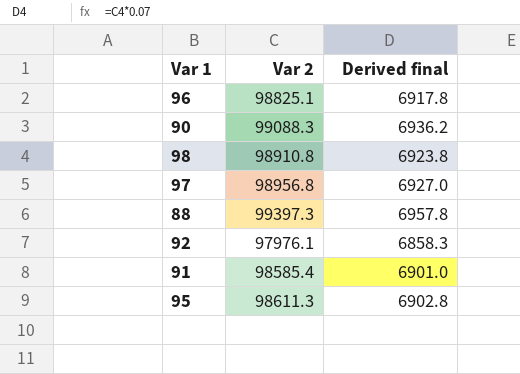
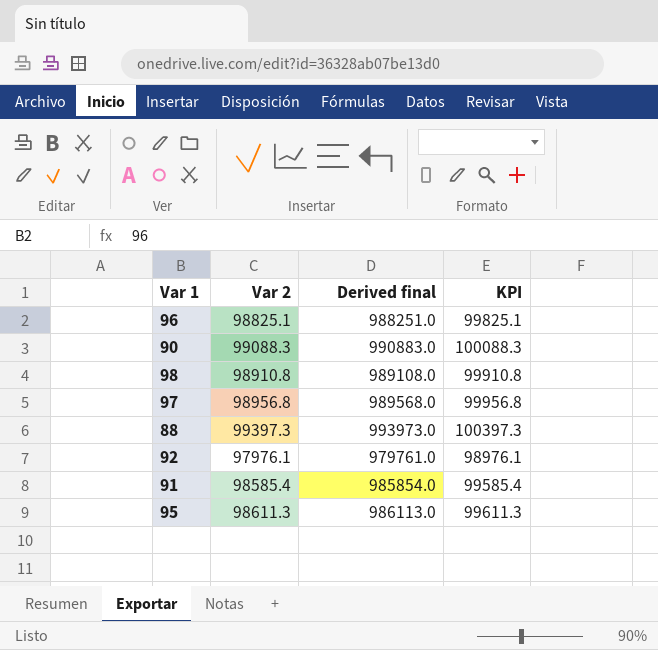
column Derived final | formula: [Var 2] * 0.07 -> [Var 2] * 10
column KPI | formula: none -> [Var 2] + 1000

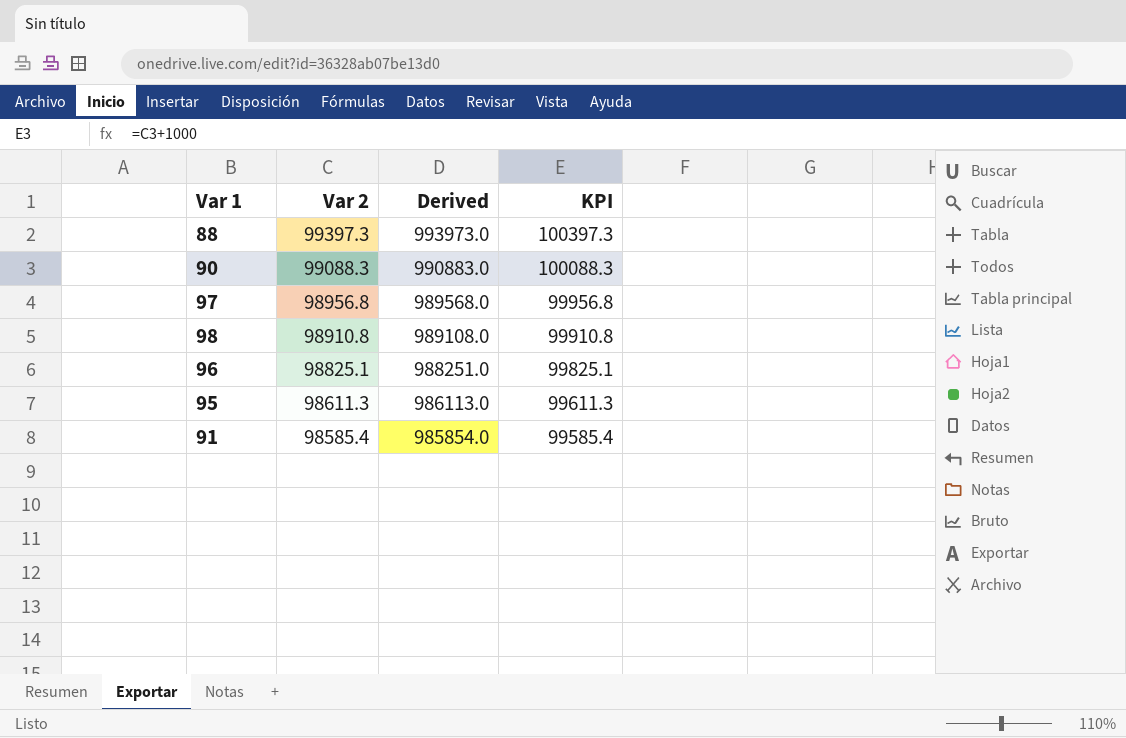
row order: none -> Var 2 descending
column name: Derived final -> Derived
row 92: 97976.1 | 979761.0 | 98976.1 -> none

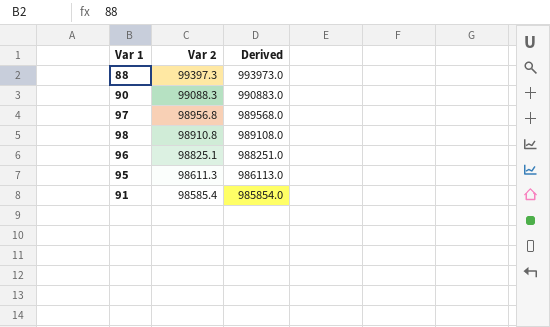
column KPI | formula: [Var 2] + 1000 -> none

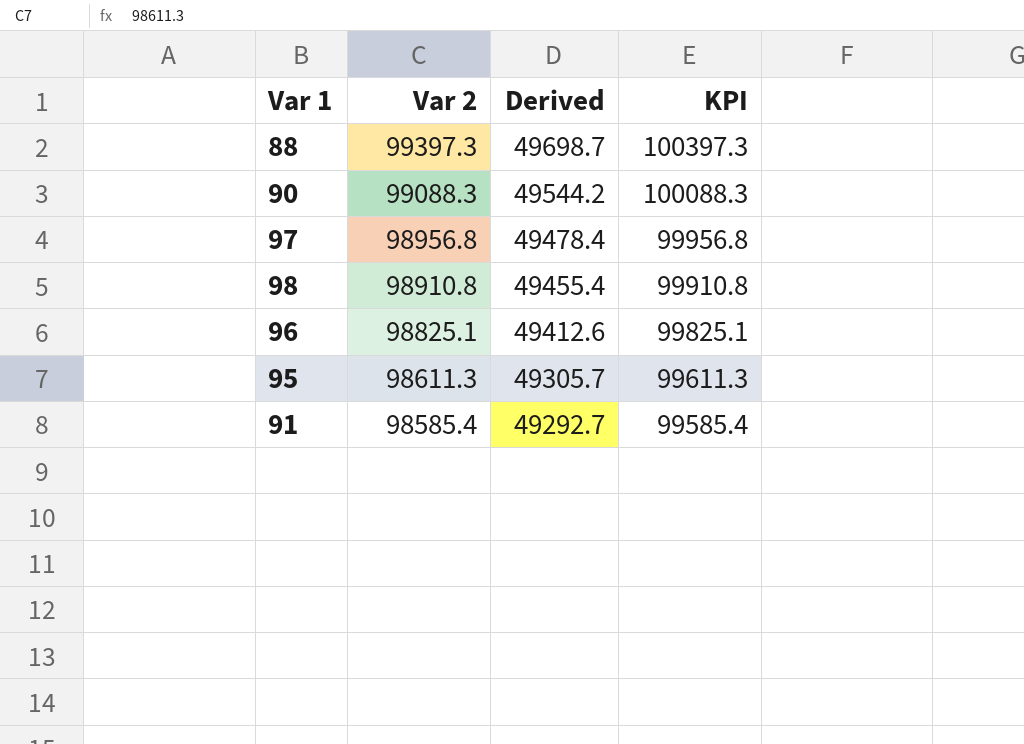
column Derived | formula: [Var 2] * 10 -> [Var 2] * 0.5
column KPI | formula: none -> [Var 2] + 1000

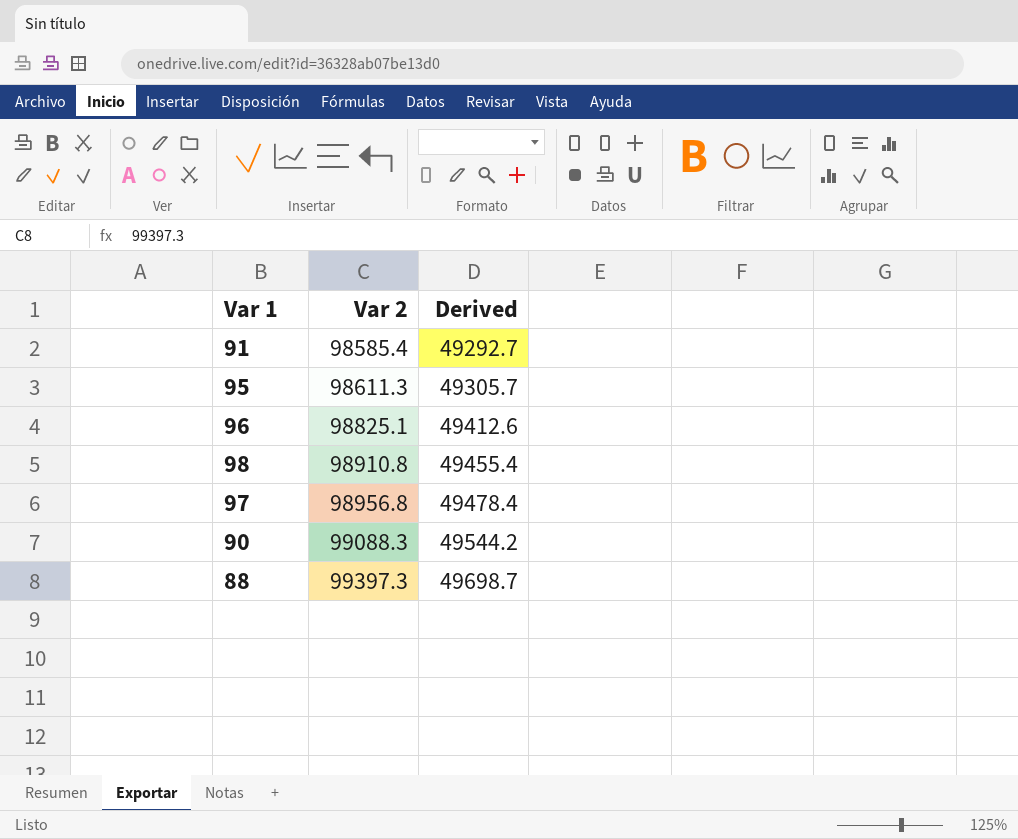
row order: Var 2 descending -> Var 2 ascending
column KPI | formula: [Var 2] + 1000 -> none

